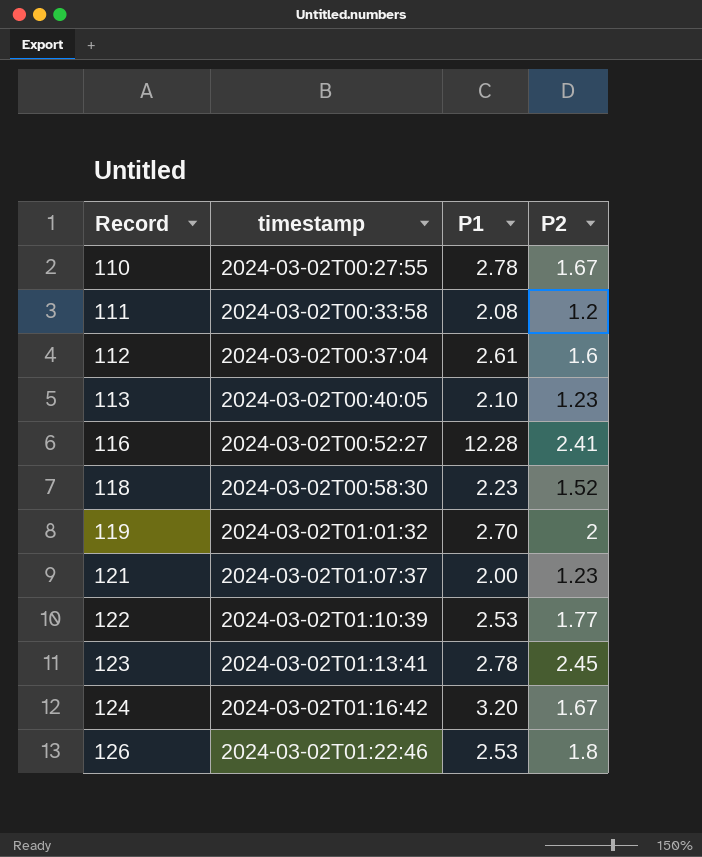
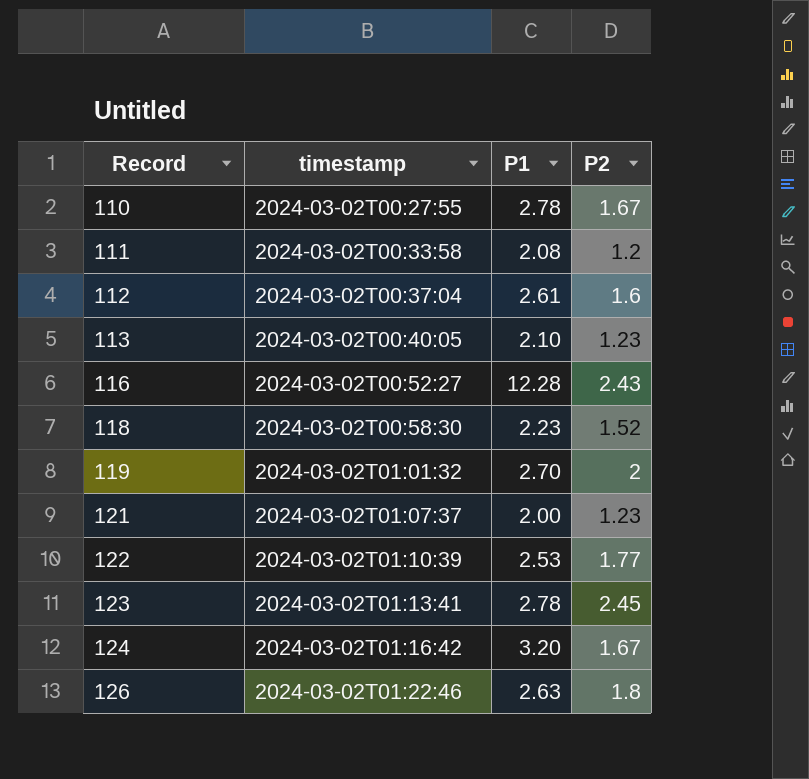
116 | P2: 2.41 -> 2.43
126 | P1: 2.53 -> 2.63

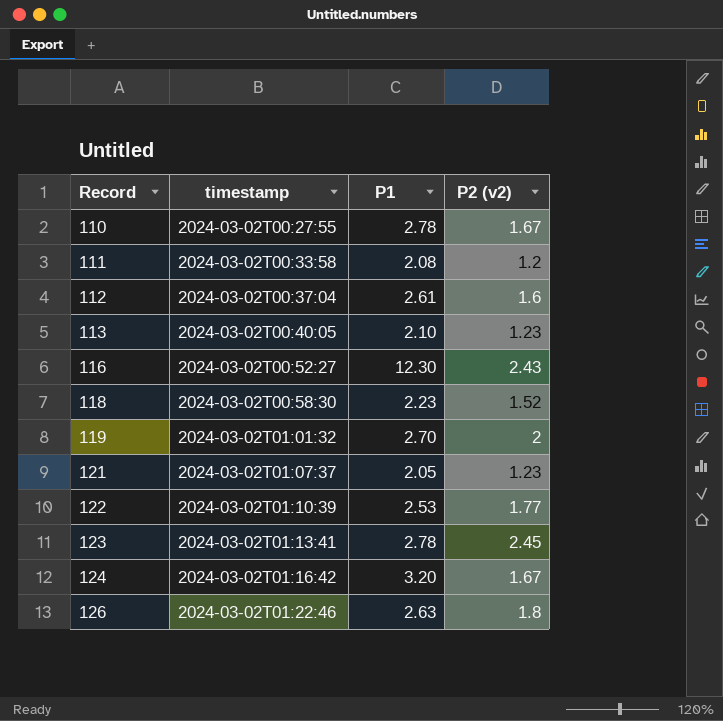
column name: P2 -> P2 (v2)
116 | P1: 12.28 -> 12.30
121 | P1: 2.00 -> 2.05

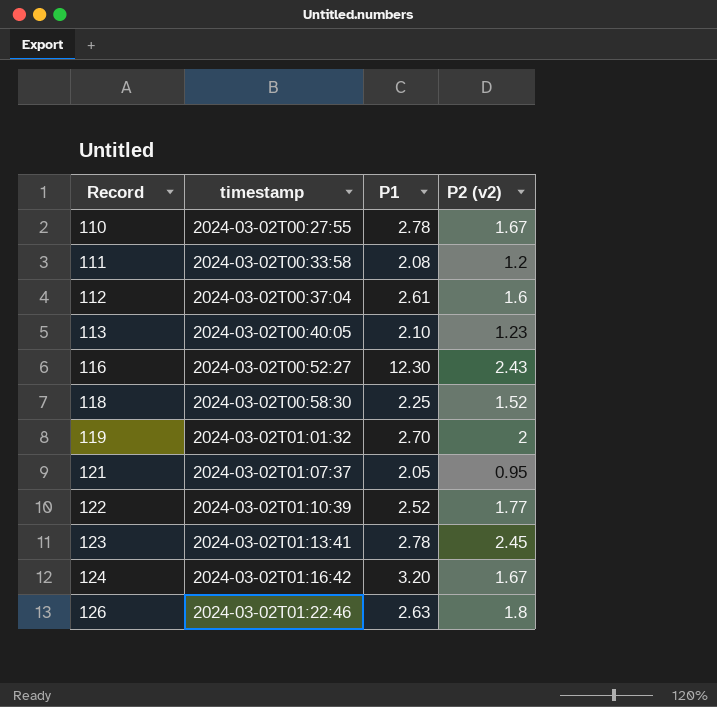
118 | P1: 2.23 -> 2.25
121 | P2 (v2): 1.23 -> 0.95
122 | P1: 2.53 -> 2.52

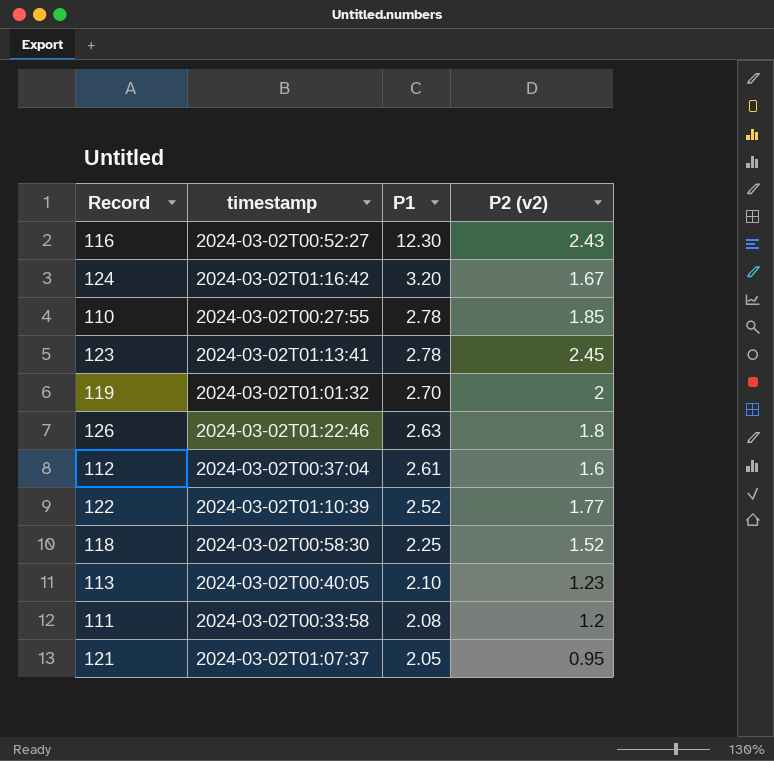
row order: Record ascending -> P1 descending
110 | P2 (v2): 1.67 -> 1.85

